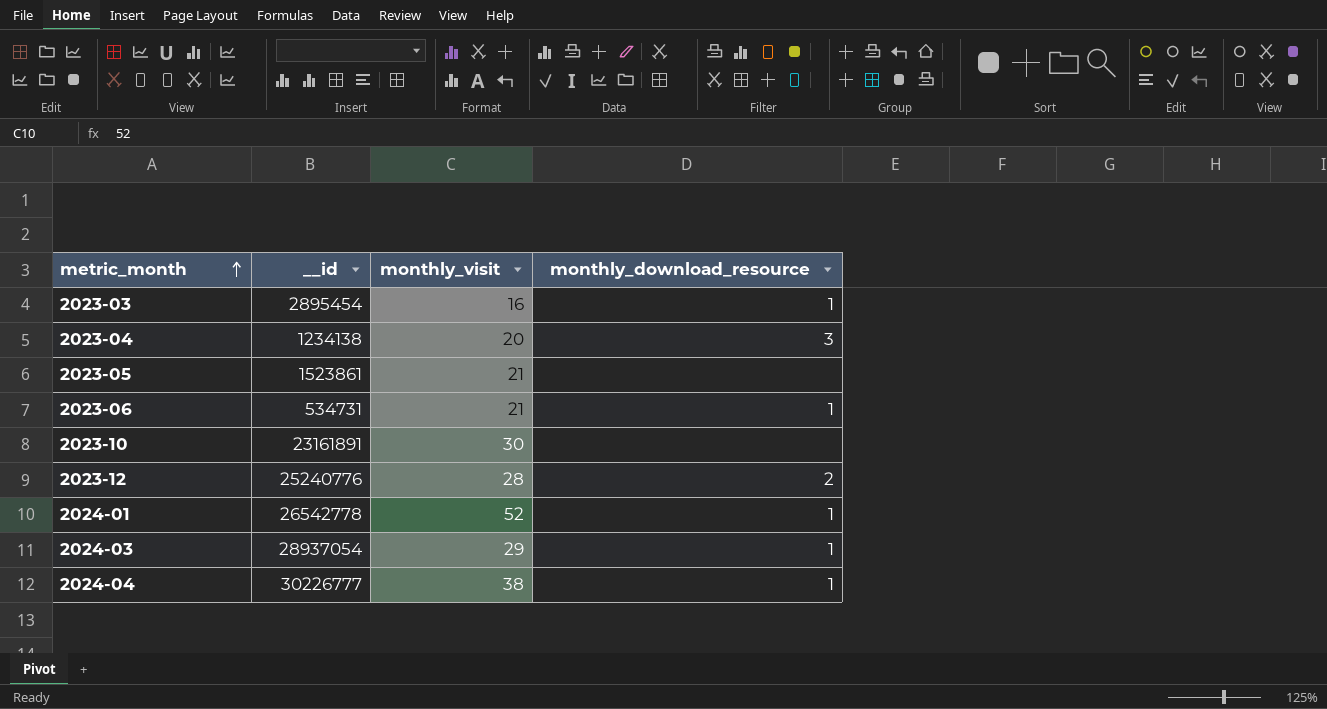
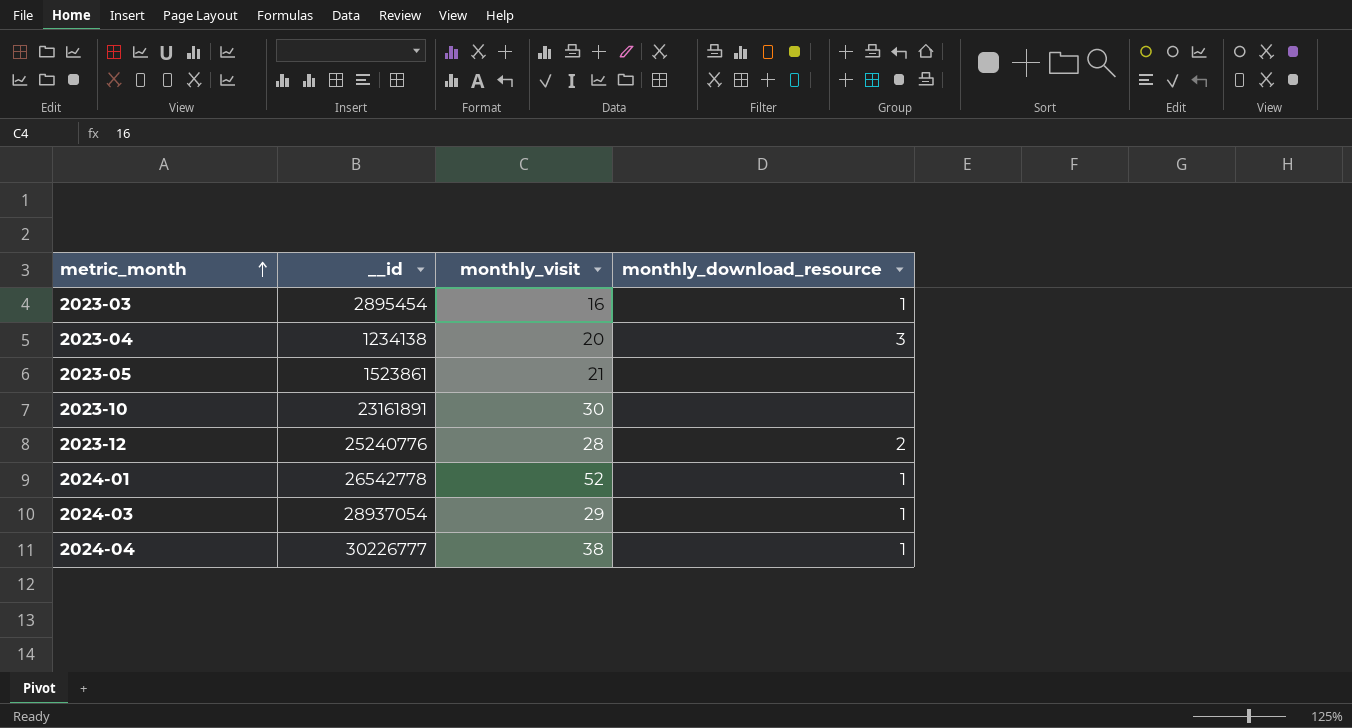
row 2023-06: 534731 | 21 | 1 -> none

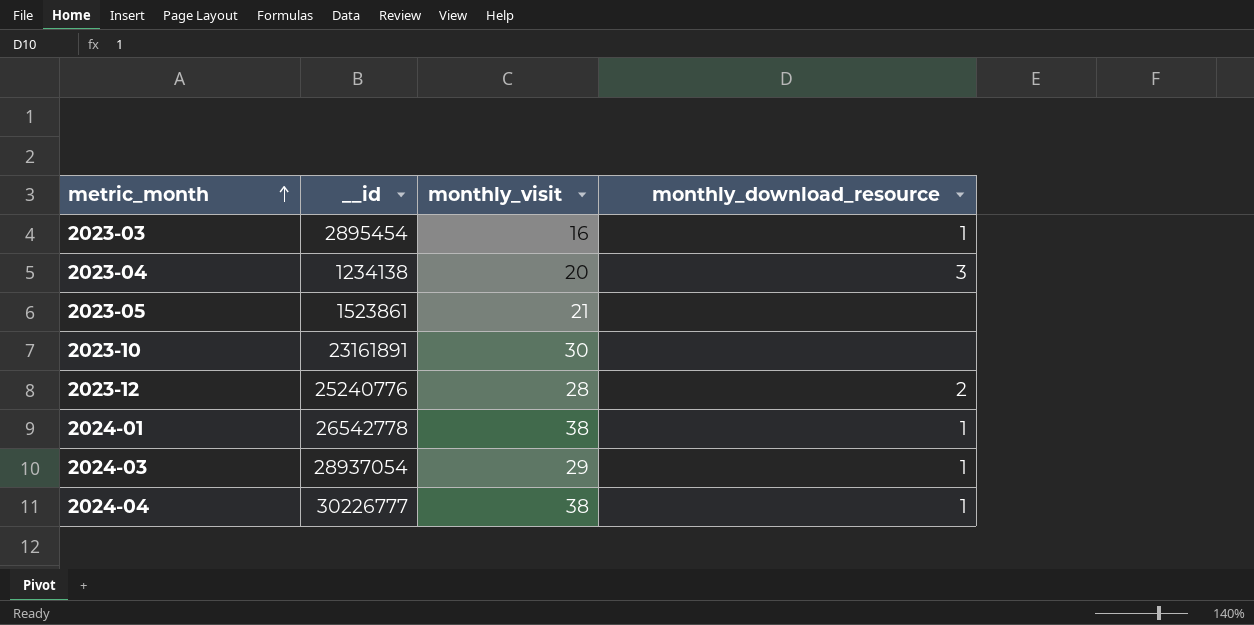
2024-01 | monthly_visit: 52 -> 38

